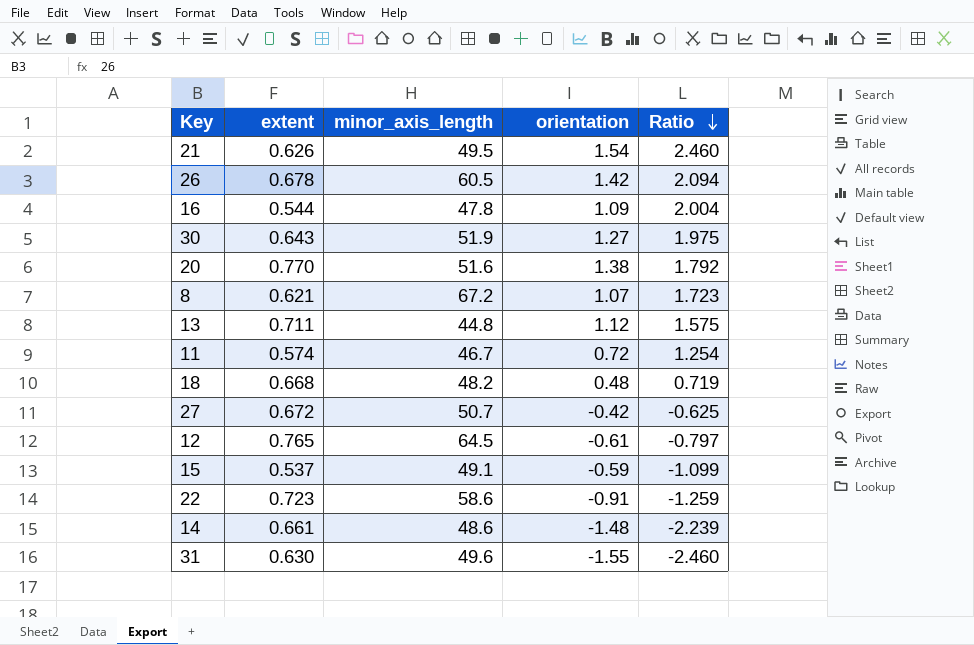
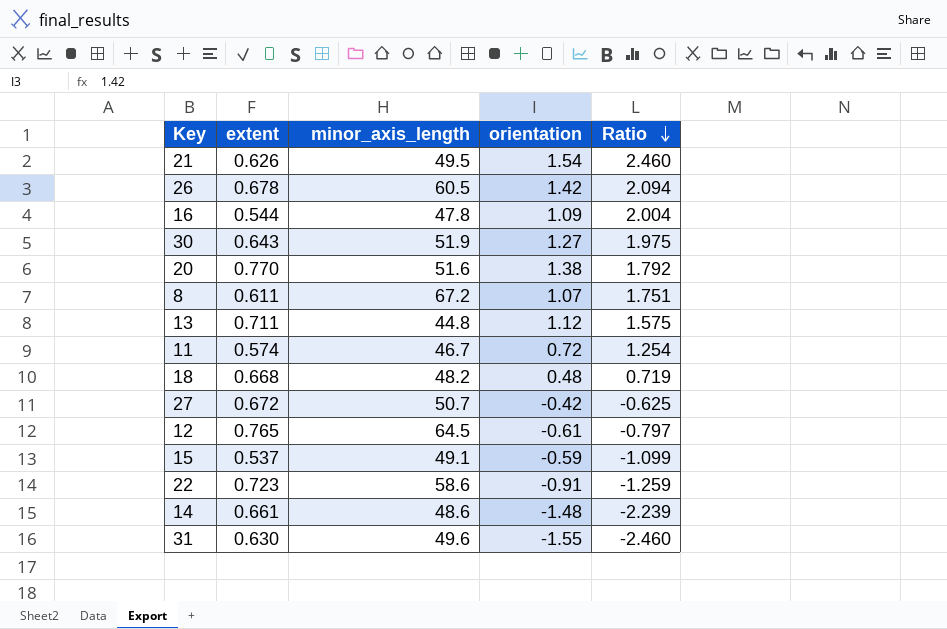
8 | extent: 0.621 -> 0.611
8 | Ratio: 1.723 -> 1.751

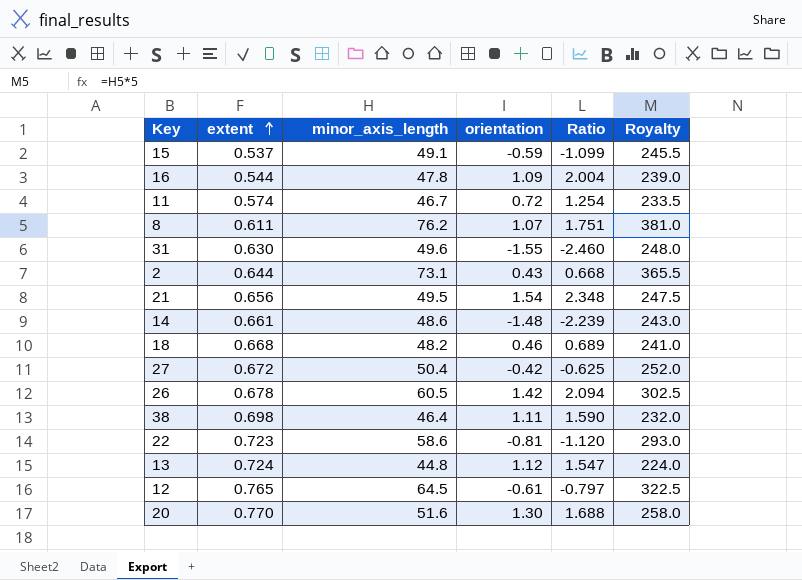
row order: Ratio descending -> extent ascending
column Royalty | formula: none -> [minor_axis_length] * 5
row 30: 0.643 | 51.9 | 1.27 | 1.975 -> none
8 | minor_axis_length: 67.2 -> 76.2
row 2: none -> 0.644 | 73.1 | 0.43 | 0.668 | 365.5
21 | extent: 0.626 -> 0.656
21 | Ratio: 2.460 -> 2.348
18 | orientation: 0.48 -> 0.46
18 | Ratio: 0.719 -> 0.689
27 | minor_axis_length: 50.7 -> 50.4
row 38: none -> 0.698 | 46.4 | 1.11 | 1.590 | 232.0
22 | orientation: -0.91 -> -0.81
22 | Ratio: -1.259 -> -1.120
13 | extent: 0.711 -> 0.724
13 | Ratio: 1.575 -> 1.547
20 | orientation: 1.38 -> 1.30
20 | Ratio: 1.792 -> 1.688

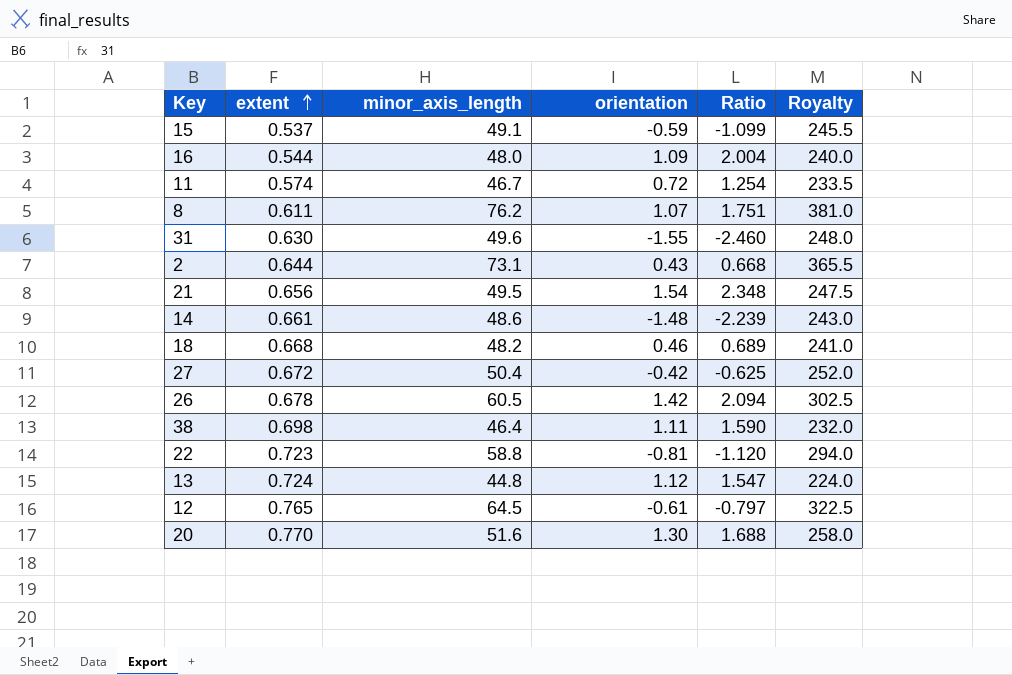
16 | minor_axis_length: 47.8 -> 48.0
16 | Royalty: 239.0 -> 240.0
22 | minor_axis_length: 58.6 -> 58.8
22 | Royalty: 293.0 -> 294.0

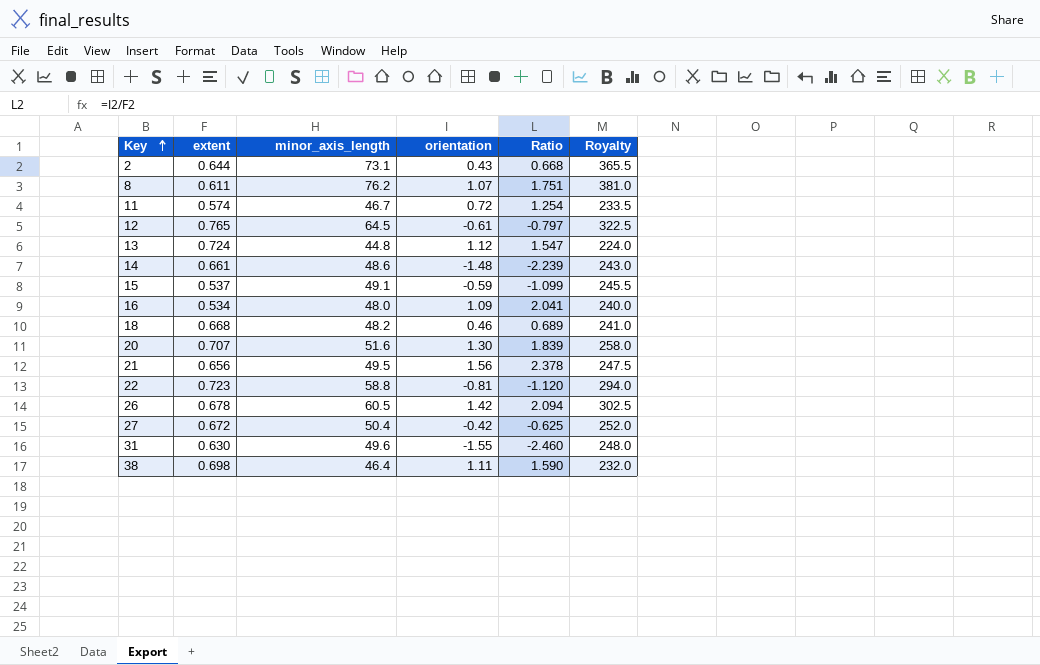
row order: extent ascending -> Key ascending
16 | extent: 0.544 -> 0.534
16 | Ratio: 2.004 -> 2.041
20 | extent: 0.770 -> 0.707
20 | Ratio: 1.688 -> 1.839
21 | orientation: 1.54 -> 1.56
21 | Ratio: 2.348 -> 2.378

